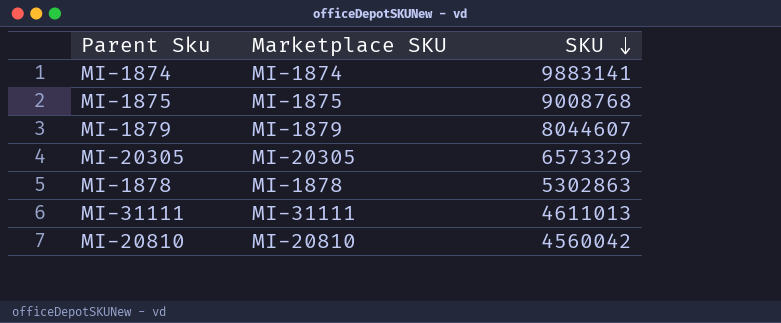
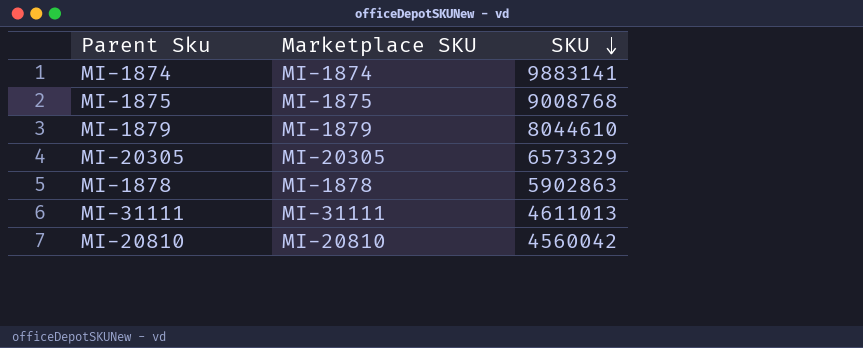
MI-1879 | SKU: 8044607 -> 8044610
MI-1878 | SKU: 5302863 -> 5902863

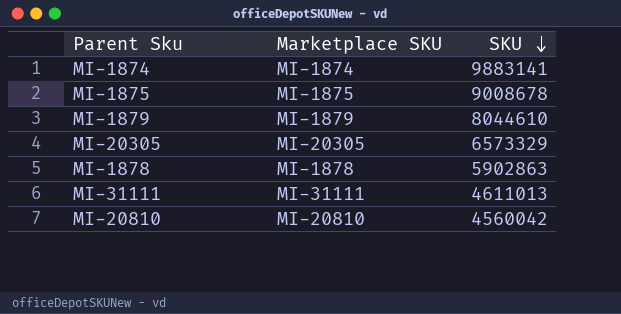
MI-1875 | SKU: 9008768 -> 9008678

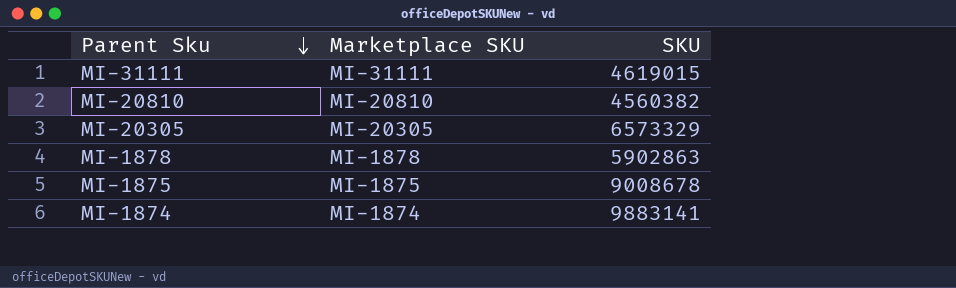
row order: SKU descending -> Parent Sku descending
row MI-1879: MI-1879 | 8044610 -> none
MI-31111 | SKU: 4611013 -> 4619015
MI-20810 | SKU: 4560042 -> 4560382

